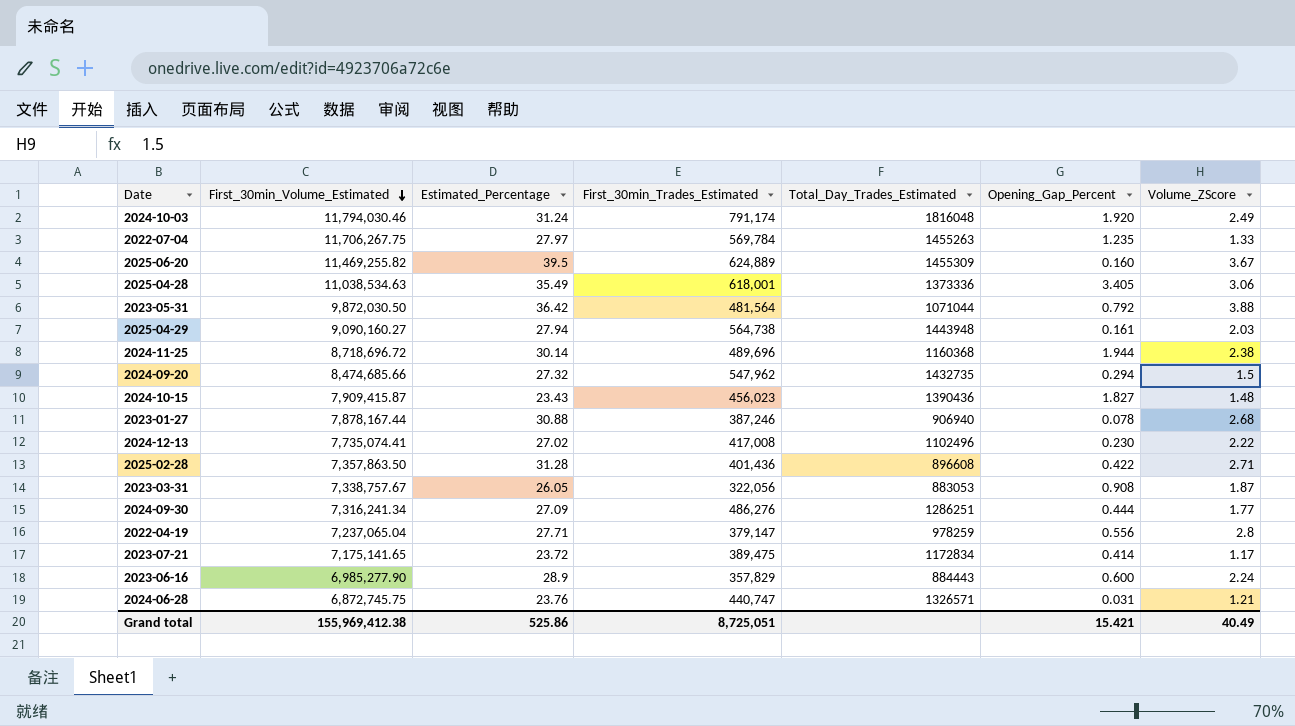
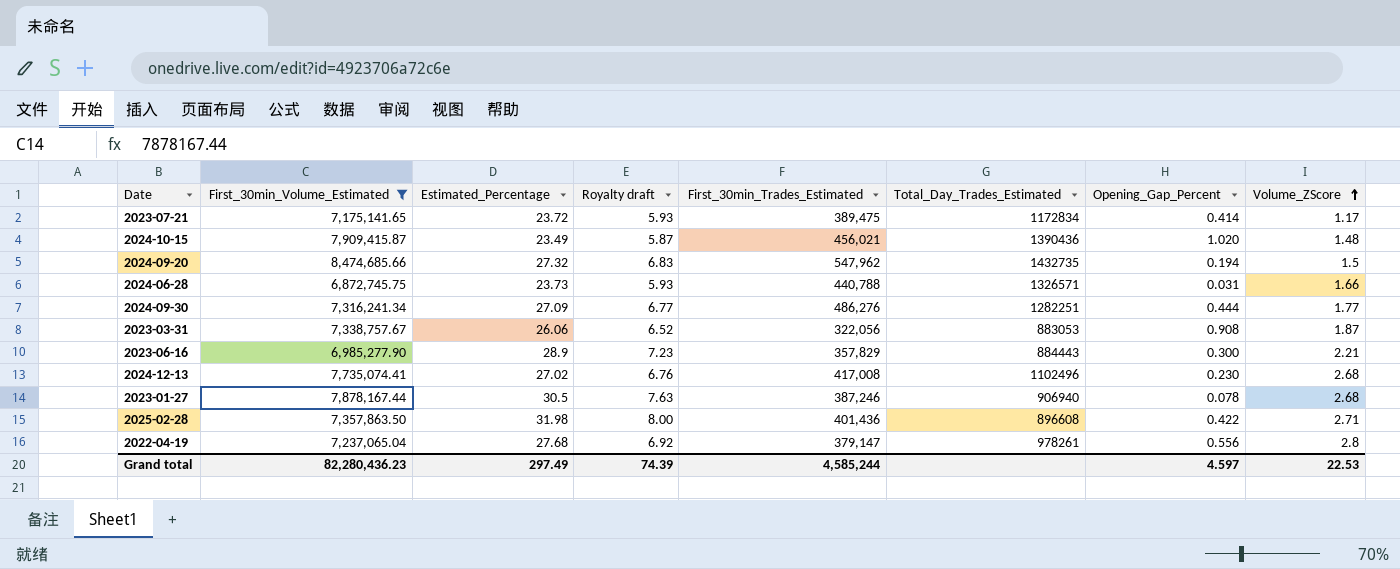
filter: none -> First_30min_Volume_Estimated <= 8,474,685.66
row order: First_30min_Volume_Estimated descending -> Volume_ZScore ascending
column Royalty draft | formula: none -> [Estimated_Percentage] * 0.25
2024-10-15 | Estimated_Percentage: 23.43 -> 23.49
2024-10-15 | First_30min_Trades_Estimated: 456,023 -> 456,021
2024-10-15 | Opening_Gap_Percent: 1.827 -> 1.020
2024-09-20 | Opening_Gap_Percent: 0.294 -> 0.194
2024-06-28 | Estimated_Percentage: 23.76 -> 23.73
2024-06-28 | First_30min_Trades_Estimated: 440,747 -> 440,788
2024-06-28 | Volume_ZScore: 1.21 -> 1.66
2024-09-30 | Total_Day_Trades_Estimated: 1286251 -> 1282251
2023-03-31 | Estimated_Percentage: 26.05 -> 26.06
2023-06-16 | Opening_Gap_Percent: 0.600 -> 0.300
2023-06-16 | Volume_ZScore: 2.24 -> 2.21
2024-12-13 | Volume_ZScore: 2.22 -> 2.68
2023-01-27 | Estimated_Percentage: 30.88 -> 30.5
2025-02-28 | Estimated_Percentage: 31.28 -> 31.98
2022-04-19 | Estimated_Percentage: 27.71 -> 27.68
2022-04-19 | Total_Day_Trades_Estimated: 978259 -> 978261
Grand total | First_30min_Volume_Estimated: 155,969,412.38 -> 82,280,436.23
Grand total | Estimated_Percentage: 525.86 -> 297.49
Grand total | First_30min_Trades_Estimated: 8,725,051 -> 4,585,244
Grand total | Opening_Gap_Percent: 15.421 -> 4.597
Grand total | Volume_ZScore: 40.49 -> 22.53

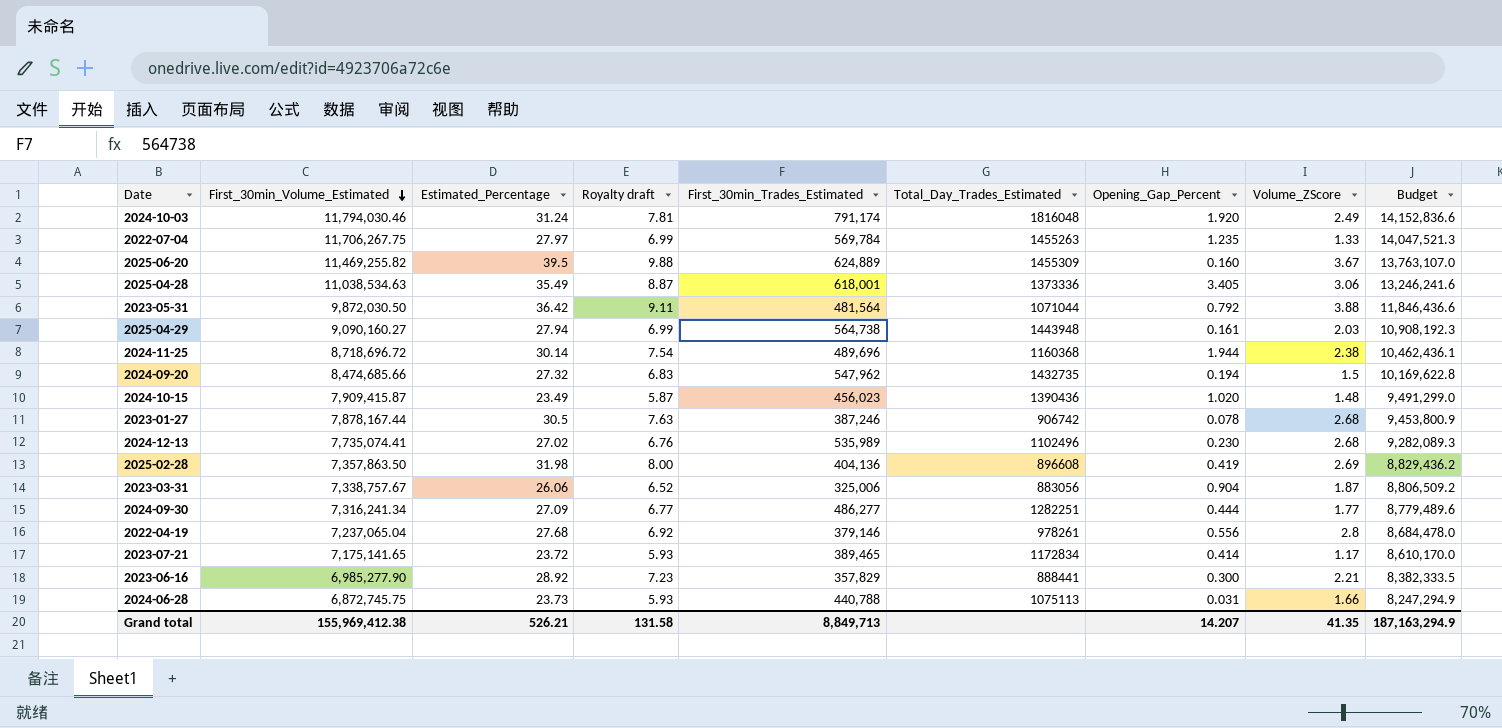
filter: First_30min_Volume_Estimated <= 8,474,685.66 -> none
row order: Volume_ZScore ascending -> First_30min_Volume_Estimated descending
column Budget | formula: none -> [First_30min_Volume_Estimated] * 1.2
2024-10-15 | First_30min_Trades_Estimated: 456,021 -> 456,023
2023-01-27 | Total_Day_Trades_Estimated: 906940 -> 906742
2024-12-13 | First_30min_Trades_Estimated: 417,008 -> 535,989
2025-02-28 | First_30min_Trades_Estimated: 401,436 -> 404,136
2025-02-28 | Opening_Gap_Percent: 0.422 -> 0.419
2025-02-28 | Volume_ZScore: 2.71 -> 2.69
2023-03-31 | First_30min_Trades_Estimated: 322,056 -> 325,006
2023-03-31 | Total_Day_Trades_Estimated: 883053 -> 883056
2023-03-31 | Opening_Gap_Percent: 0.908 -> 0.904
2024-09-30 | First_30min_Trades_Estimated: 486,276 -> 486,277
2022-04-19 | First_30min_Trades_Estimated: 379,147 -> 379,146
2023-07-21 | First_30min_Trades_Estimated: 389,475 -> 389,465
2023-06-16 | Estimated_Percentage: 28.9 -> 28.92
2023-06-16 | Total_Day_Trades_Estimated: 884443 -> 888441
2024-06-28 | Total_Day_Trades_Estimated: 1326571 -> 1075113
Grand total | First_30min_Volume_Estimated: 82,280,436.23 -> 155,969,412.38
Grand total | Estimated_Percentage: 297.49 -> 526.21
Grand total | Royalty draft: 74.39 -> 131.58
Grand total | First_30min_Trades_Estimated: 4,585,244 -> 8,849,713
Grand total | Opening_Gap_Percent: 4.597 -> 14.207
Grand total | Volume_ZScore: 22.53 -> 41.35

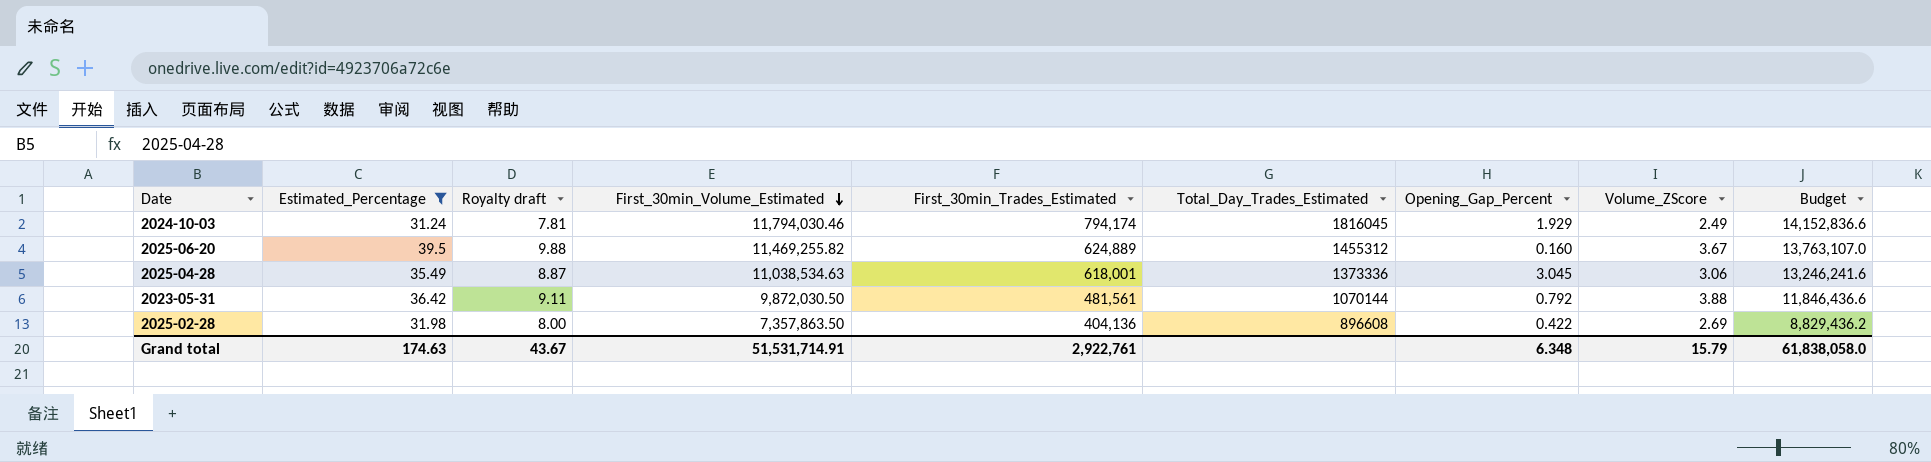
filter: none -> Estimated_Percentage >= 31.24
column First_30min_Volume_Estimated | position: 2 -> 4
2024-10-03 | First_30min_Trades_Estimated: 791,174 -> 794,174
2024-10-03 | Total_Day_Trades_Estimated: 1816048 -> 1816045
2024-10-03 | Opening_Gap_Percent: 1.920 -> 1.929
2025-06-20 | Total_Day_Trades_Estimated: 1455309 -> 1455312
2025-04-28 | Opening_Gap_Percent: 3.405 -> 3.045
2023-05-31 | First_30min_Trades_Estimated: 481,564 -> 481,561
2023-05-31 | Total_Day_Trades_Estimated: 1071044 -> 1070144
2025-02-28 | Opening_Gap_Percent: 0.419 -> 0.422
Grand total | Estimated_Percentage: 526.21 -> 174.63
Grand total | Royalty draft: 131.58 -> 43.67
Grand total | First_30min_Volume_Estimated: 155,969,412.38 -> 51,531,714.91
Grand total | First_30min_Trades_Estimated: 8,849,713 -> 2,922,761
Grand total | Opening_Gap_Percent: 14.207 -> 6.348
Grand total | Volume_ZScore: 41.35 -> 15.79
Grand total | Budget: 187,163,294.9 -> 61,838,058.0

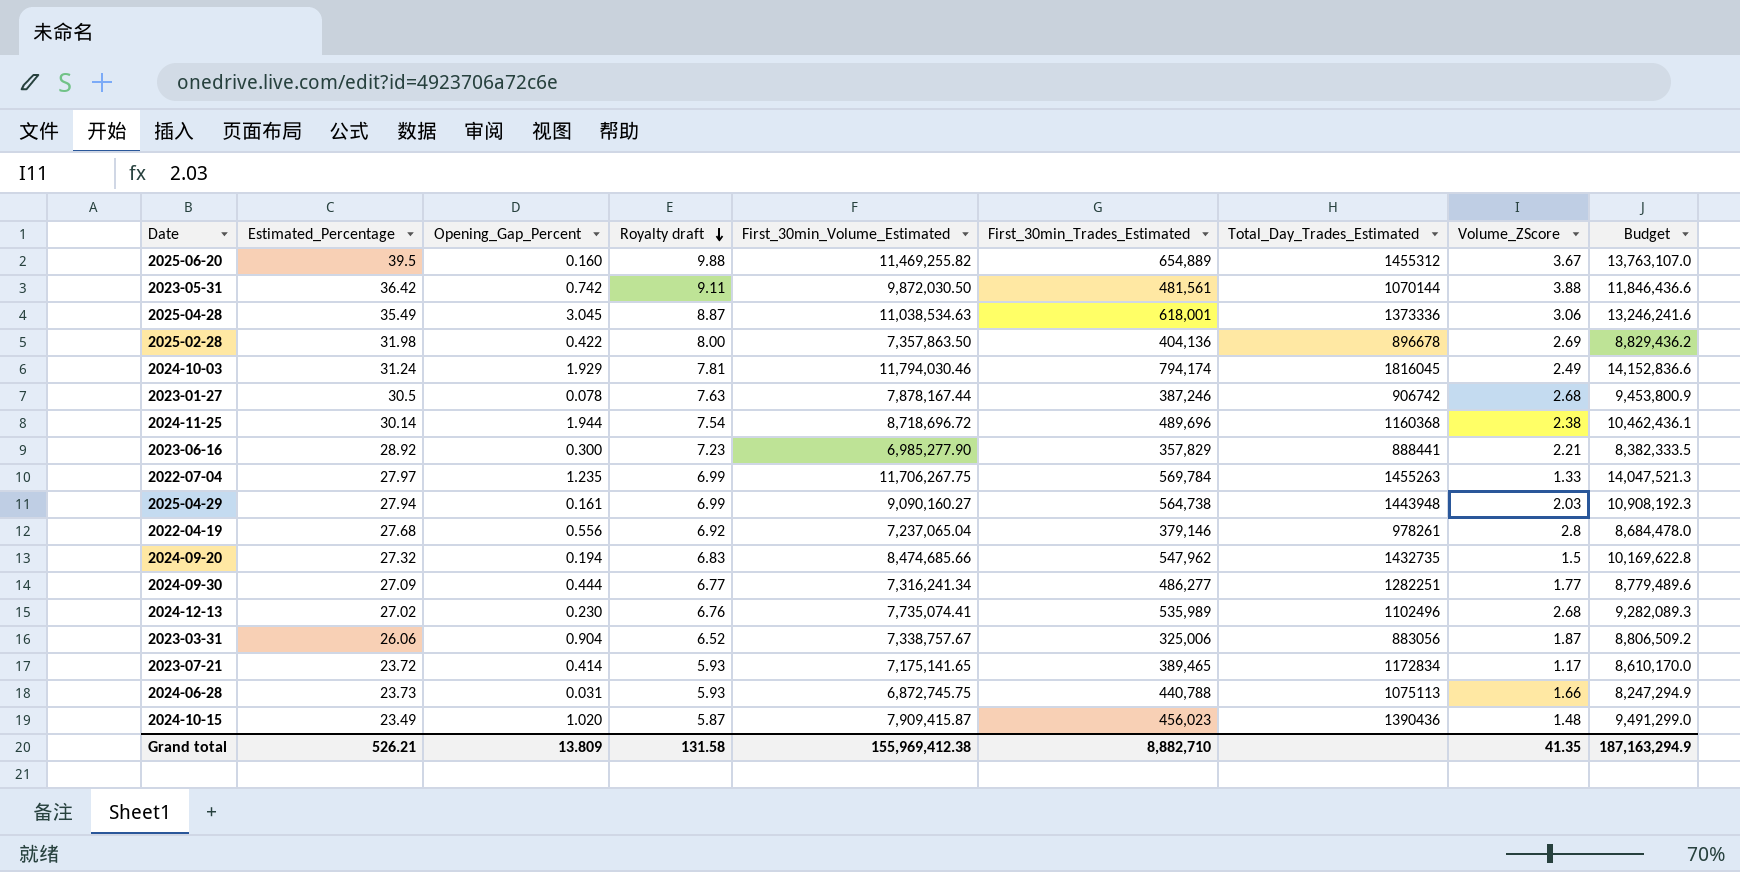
filter: Estimated_Percentage >= 31.24 -> none
row order: First_30min_Volume_Estimated descending -> Royalty draft descending
column Opening_Gap_Percent | position: 7 -> 3
2025-06-20 | First_30min_Trades_Estimated: 624,889 -> 654,889
2023-05-31 | Opening_Gap_Percent: 0.792 -> 0.742
2025-02-28 | Total_Day_Trades_Estimated: 896608 -> 896678
Grand total | Estimated_Percentage: 174.63 -> 526.21
Grand total | Opening_Gap_Percent: 6.348 -> 13.809
Grand total | Royalty draft: 43.67 -> 131.58
Grand total | First_30min_Volume_Estimated: 51,531,714.91 -> 155,969,412.38
Grand total | First_30min_Trades_Estimated: 2,922,761 -> 8,882,710
Grand total | Volume_ZScore: 15.79 -> 41.35
Grand total | Budget: 61,838,058.0 -> 187,163,294.9

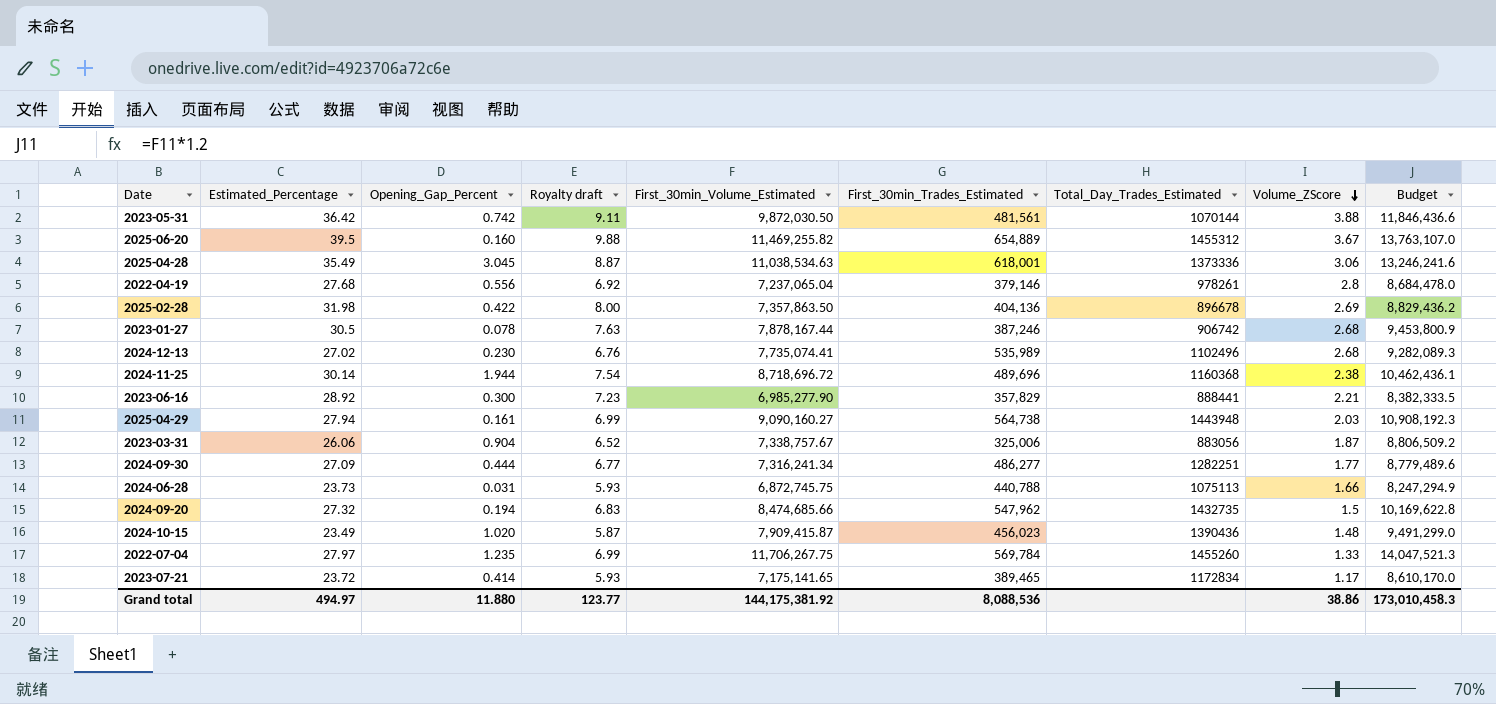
row order: Royalty draft descending -> Volume_ZScore descending
row 2024-10-03: 31.24 | 1.929 | 7.81 | 11,794,030.46 | 794,174 | 1816045 | 2.49 | 14,152,836.6 -> none
2022-07-04 | Total_Day_Trades_Estimated: 1455263 -> 1455260
Grand total | Estimated_Percentage: 526.21 -> 494.97
Grand total | Opening_Gap_Percent: 13.809 -> 11.880
Grand total | Royalty draft: 131.58 -> 123.77
Grand total | First_30min_Volume_Estimated: 155,969,412.38 -> 144,175,381.92
Grand total | First_30min_Trades_Estimated: 8,882,710 -> 8,088,536
Grand total | Volume_ZScore: 41.35 -> 38.86
Grand total | Budget: 187,163,294.9 -> 173,010,458.3

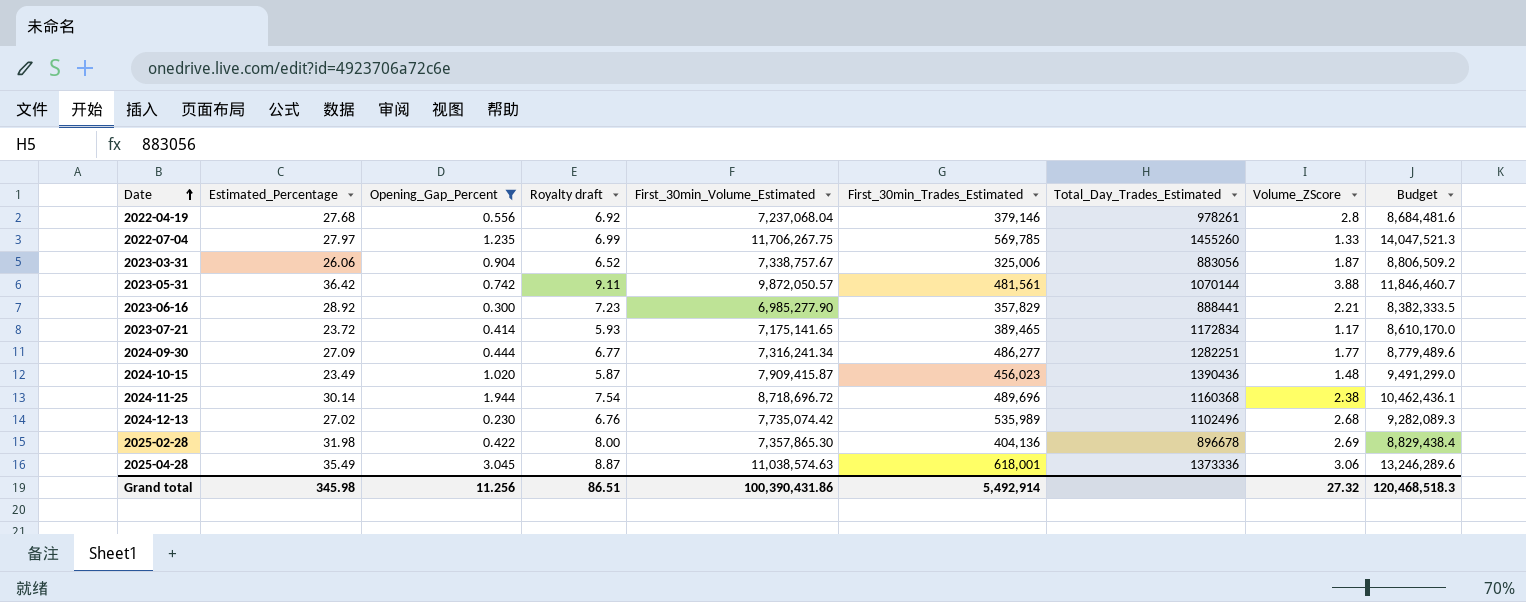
filter: none -> Opening_Gap_Percent >= 0.230
row order: Volume_ZScore descending -> Date ascending
2022-04-19 | First_30min_Volume_Estimated: 7,237,065.04 -> 7,237,068.04
2022-04-19 | Budget: 8,684,478.0 -> 8,684,481.6
2022-07-04 | First_30min_Trades_Estimated: 569,784 -> 569,785
2023-05-31 | First_30min_Volume_Estimated: 9,872,030.50 -> 9,872,050.57
2023-05-31 | Budget: 11,846,436.6 -> 11,846,460.7
2024-12-13 | First_30min_Volume_Estimated: 7,735,074.41 -> 7,735,074.42
2025-02-28 | First_30min_Volume_Estimated: 7,357,863.50 -> 7,357,865.30
2025-02-28 | Budget: 8,829,436.2 -> 8,829,438.4
2025-04-28 | First_30min_Volume_Estimated: 11,038,534.63 -> 11,038,574.63
2025-04-28 | Budget: 13,246,241.6 -> 13,246,289.6
Grand total | Estimated_Percentage: 494.97 -> 345.98
Grand total | Opening_Gap_Percent: 11.880 -> 11.256
Grand total | Royalty draft: 123.77 -> 86.51
Grand total | First_30min_Volume_Estimated: 144,175,381.92 -> 100,390,431.86
Grand total | First_30min_Trades_Estimated: 8,088,536 -> 5,492,914
Grand total | Volume_ZScore: 38.86 -> 27.32
Grand total | Budget: 173,010,458.3 -> 120,468,518.3

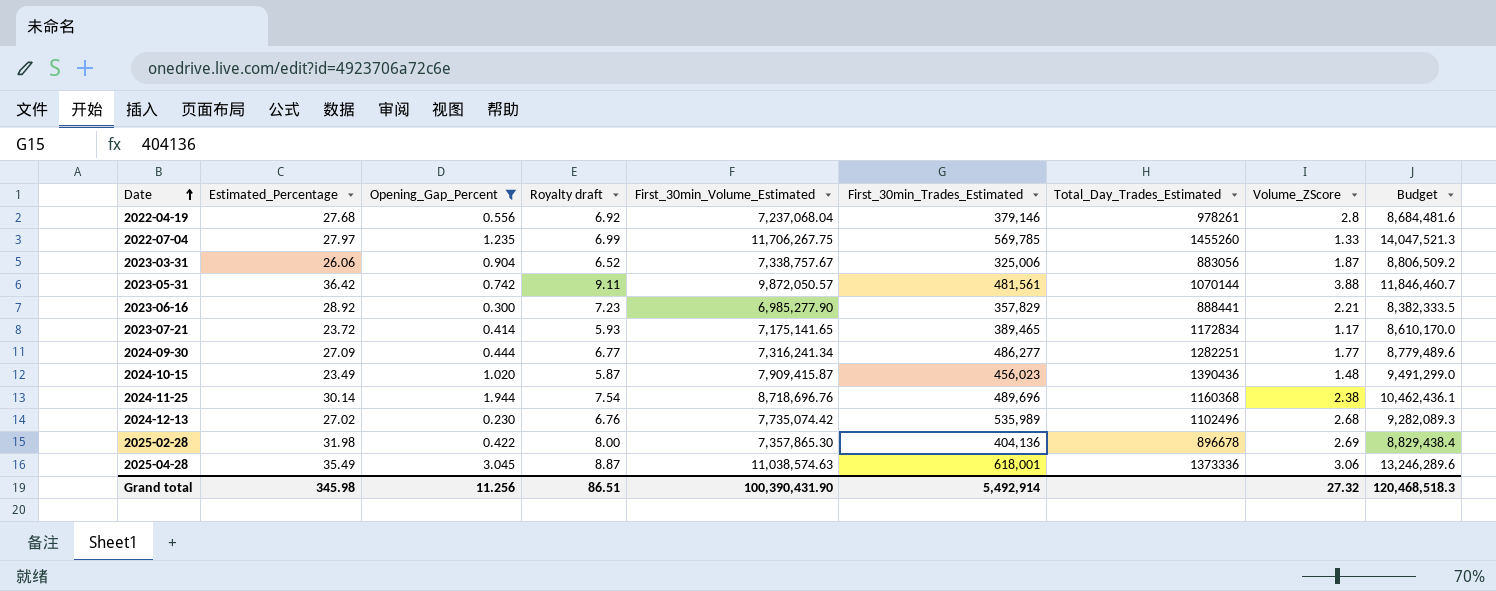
2024-11-25 | First_30min_Volume_Estimated: 8,718,696.72 -> 8,718,696.76
Grand total | First_30min_Volume_Estimated: 100,390,431.86 -> 100,390,431.90

